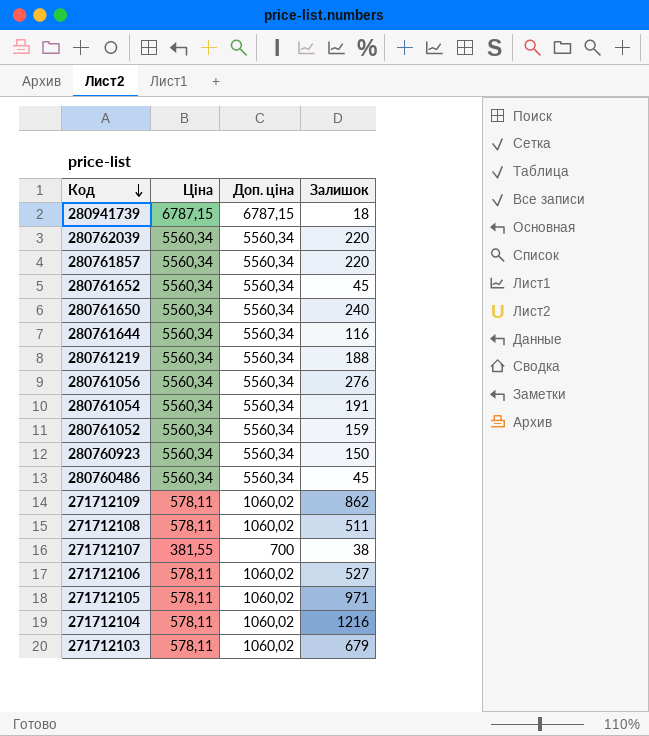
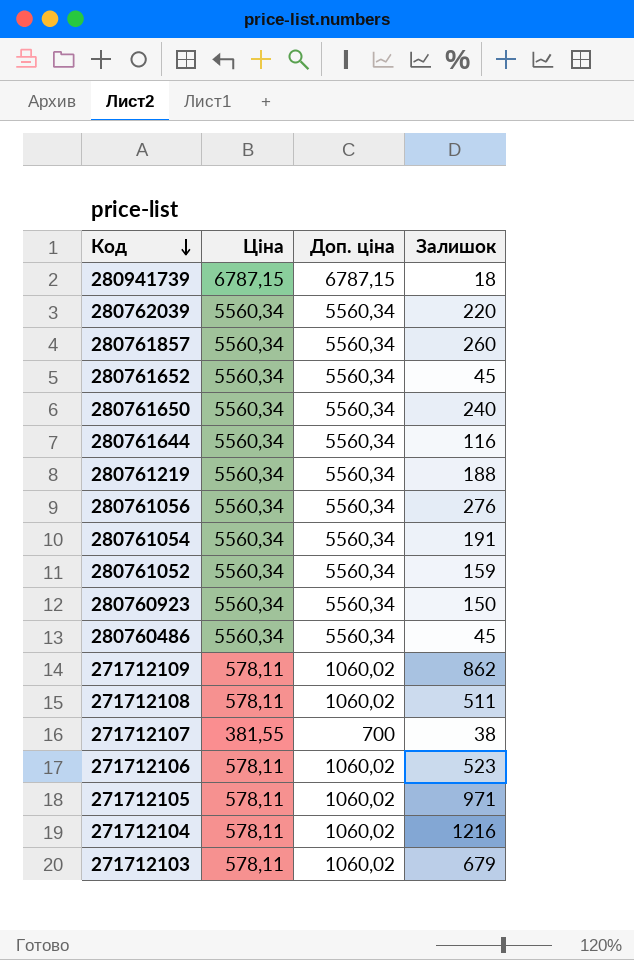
280761857 | Залишок: 220 -> 260
271712106 | Залишок: 527 -> 523

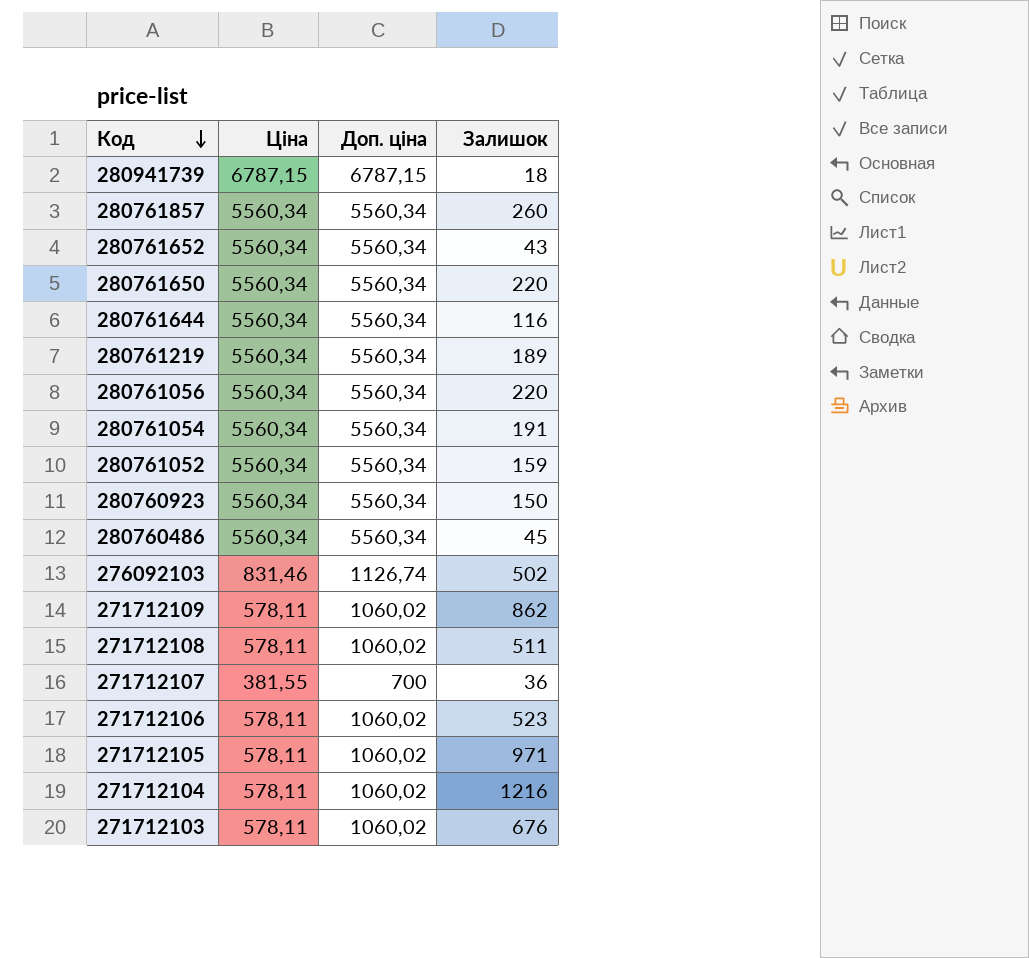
row 280762039: 5560,34 | 5560,34 | 220 -> none
280761652 | Залишок: 45 -> 43
280761650 | Залишок: 240 -> 220
280761219 | Залишок: 188 -> 189
280761056 | Залишок: 276 -> 220
row 276092103: none -> 831,46 | 1126,74 | 502
271712107 | Залишок: 38 -> 36
271712103 | Залишок: 679 -> 676

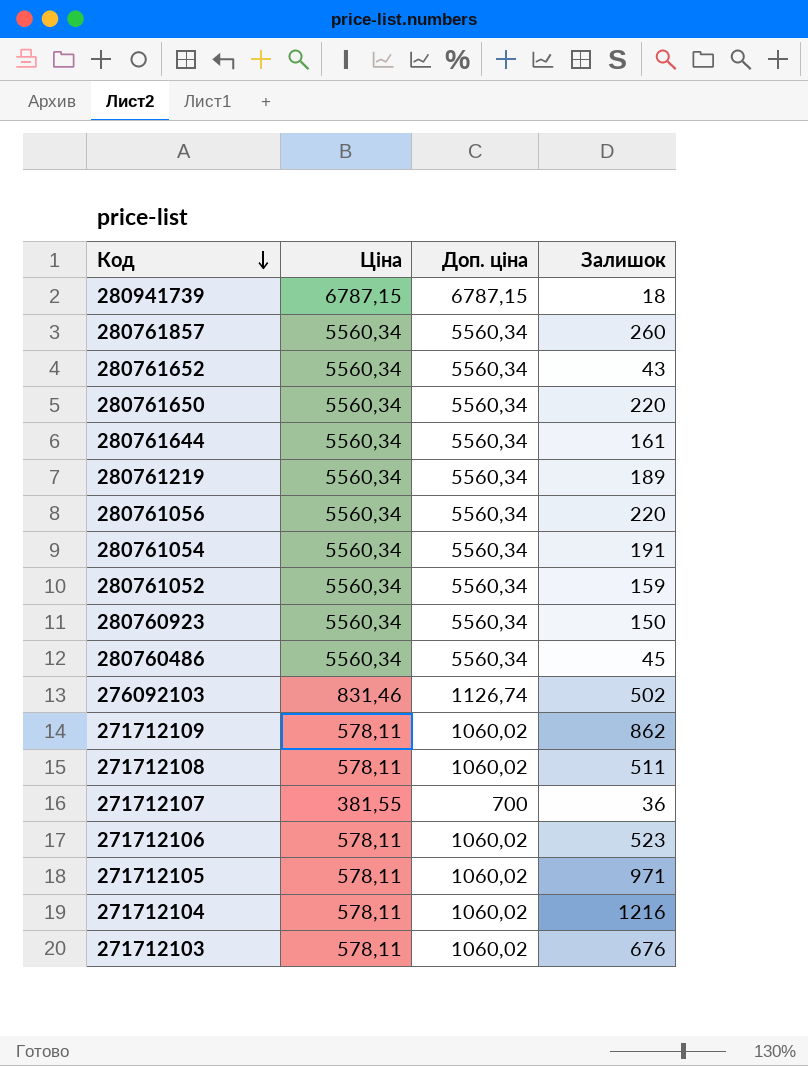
280761644 | Залишок: 116 -> 161

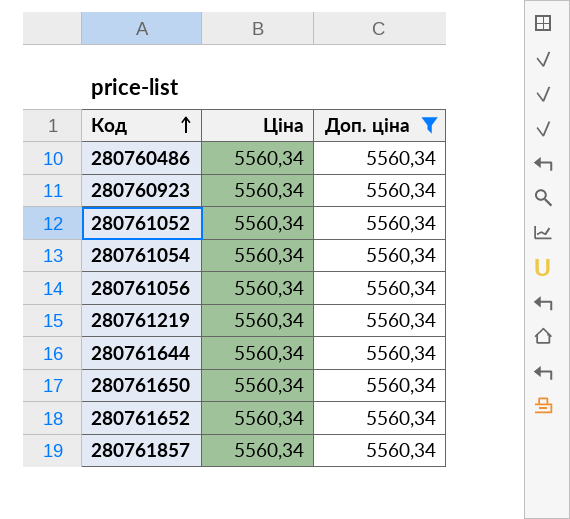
filter: none -> Доп. ціна = 5560,34
row order: Код descending -> Код ascending
column Залишок | position: 4 -> none

